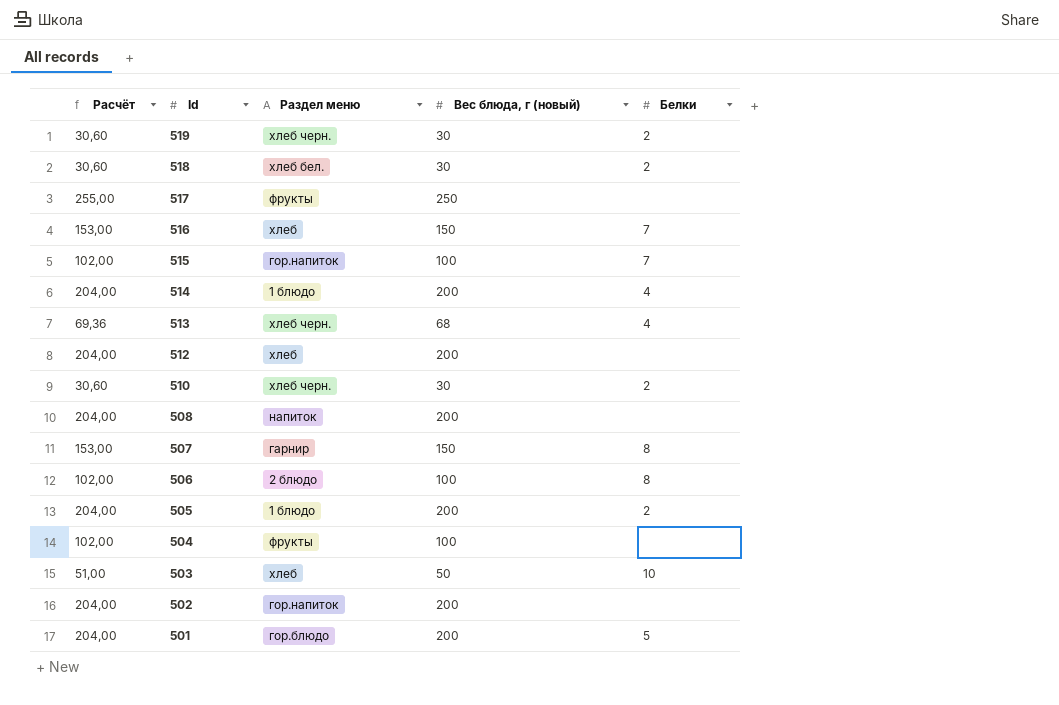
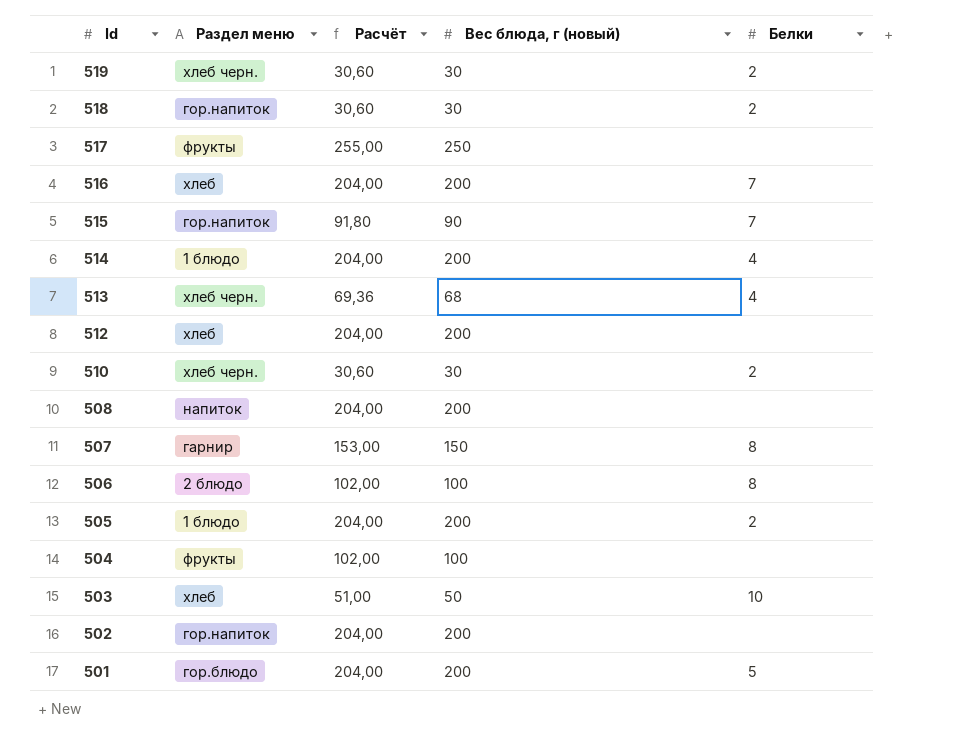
column Расчёт | position: 1 -> 3
518 | Раздел меню: хлеб бел. -> гор.напиток
516 | Расчёт: 153,00 -> 204,00
516 | Вес блюда, г (новый): 150 -> 200
515 | Расчёт: 102,00 -> 91,80
515 | Вес блюда, г (новый): 100 -> 90

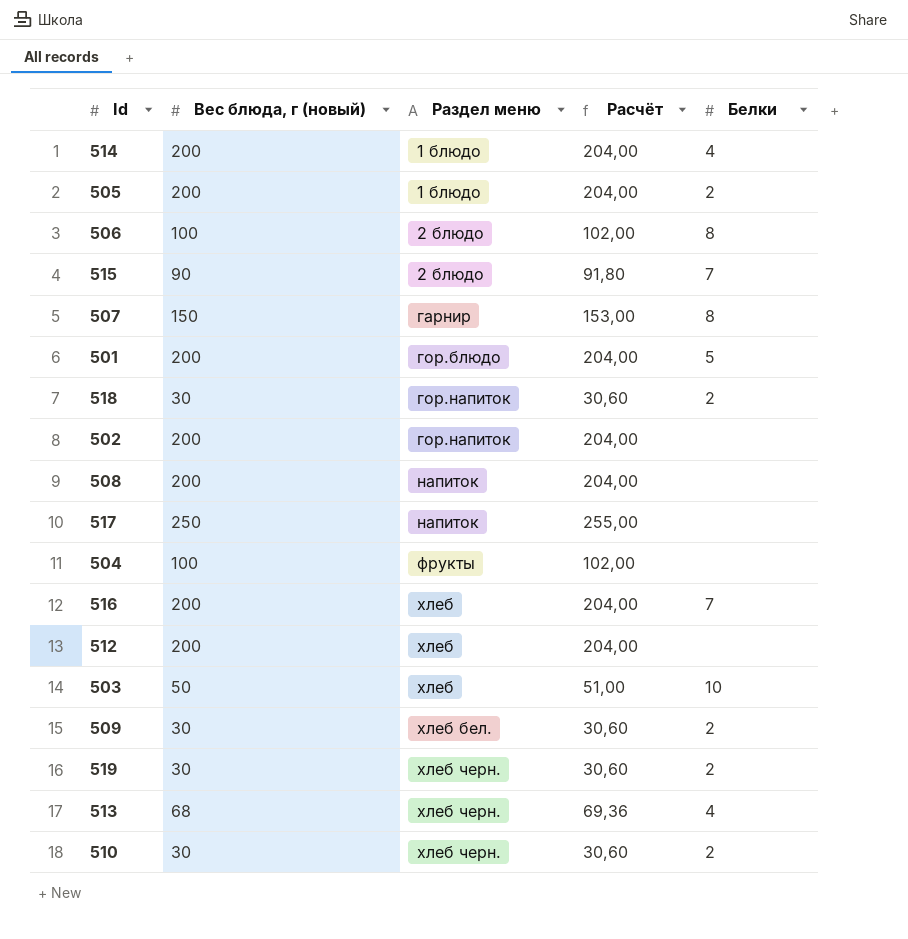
row order: Id descending -> Раздел меню ascending
column Вес блюда, г (новый) | position: 4 -> 2
515 | Раздел меню: гор.напиток -> 2 блюдо
517 | Раздел меню: фрукты -> напиток
row 509: none -> 30 | хлеб бел. | 30,60 | 2

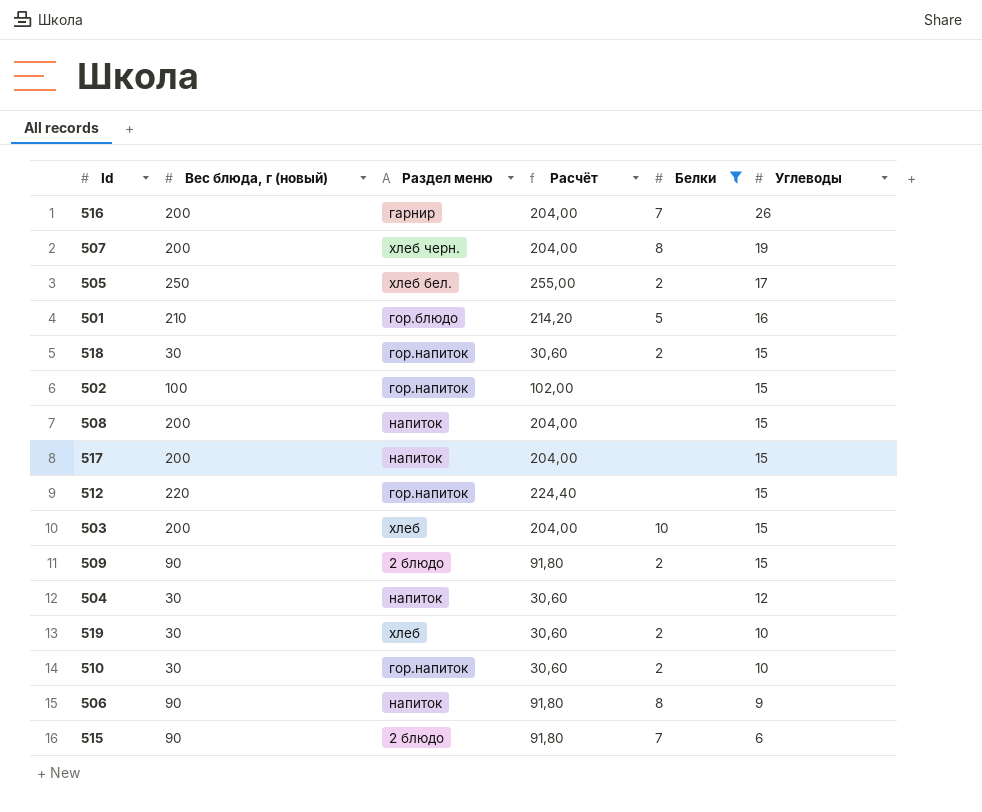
filter: none -> Белки != 4
row order: Раздел меню ascending -> Углеводы descending
column Углеводы | position: none -> 6
516 | Раздел меню: хлеб -> гарнир
507 | Вес блюда, г (новый): 150 -> 200
507 | Раздел меню: гарнир -> хлеб черн.
507 | Расчёт: 153,00 -> 204,00
505 | Вес блюда, г (новый): 200 -> 250
505 | Раздел меню: 1 блюдо -> хлеб бел.
505 | Расчёт: 204,00 -> 255,00
501 | Вес блюда, г (новый): 200 -> 210
501 | Расчёт: 204,00 -> 214,20
502 | Вес блюда, г (новый): 200 -> 100
502 | Расчёт: 204,00 -> 102,00
517 | Вес блюда, г (новый): 250 -> 200
517 | Расчёт: 255,00 -> 204,00
512 | Вес блюда, г (новый): 200 -> 220
512 | Раздел меню: хлеб -> гор.напиток
512 | Расчёт: 204,00 -> 224,40
503 | Вес блюда, г (новый): 50 -> 200
503 | Расчёт: 51,00 -> 204,00
509 | Вес блюда, г (новый): 30 -> 90
509 | Раздел меню: хлеб бел. -> 2 блюдо
509 | Расчёт: 30,60 -> 91,80
504 | Вес блюда, г (новый): 100 -> 30
504 | Раздел меню: фрукты -> напиток
504 | Расчёт: 102,00 -> 30,60
519 | Раздел меню: хлеб черн. -> хлеб
510 | Раздел меню: хлеб черн. -> гор.напиток
506 | Вес блюда, г (новый): 100 -> 90
506 | Раздел меню: 2 блюдо -> напиток
506 | Расчёт: 102,00 -> 91,80

